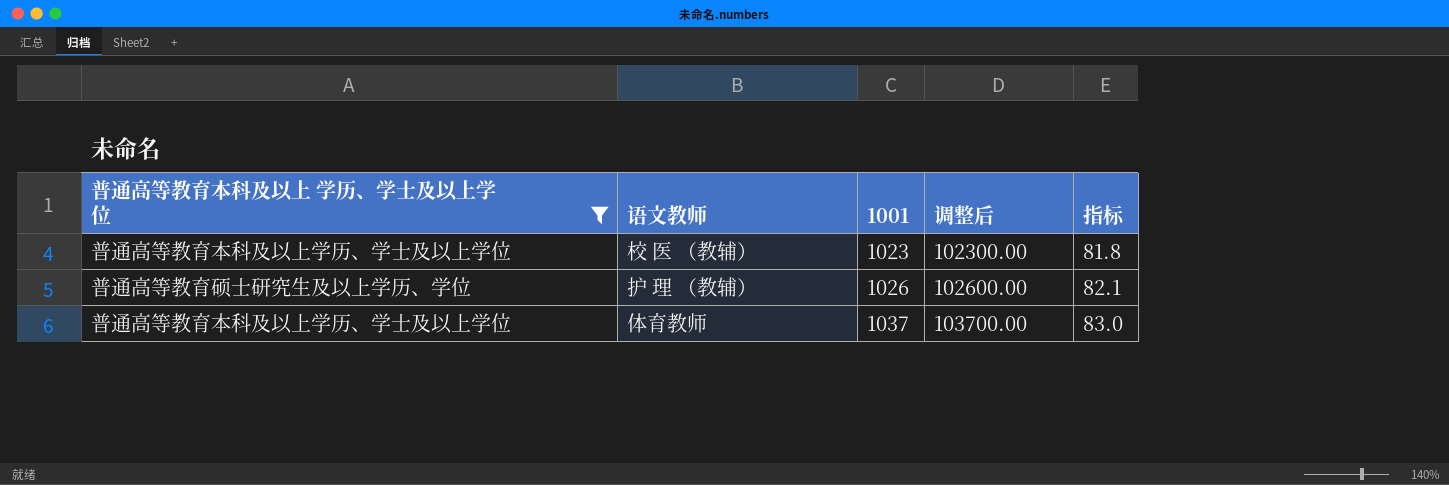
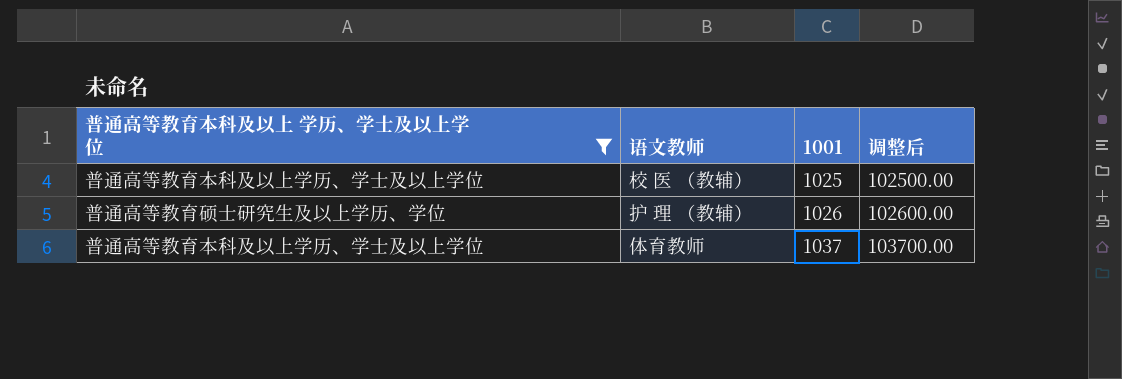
column 指标 | formula: [1001] * 0.08 -> none
校 医 （教辅） | 1001: 1023 -> 1025
校 医 （教辅） | 调整后: 102300.00 -> 102500.00

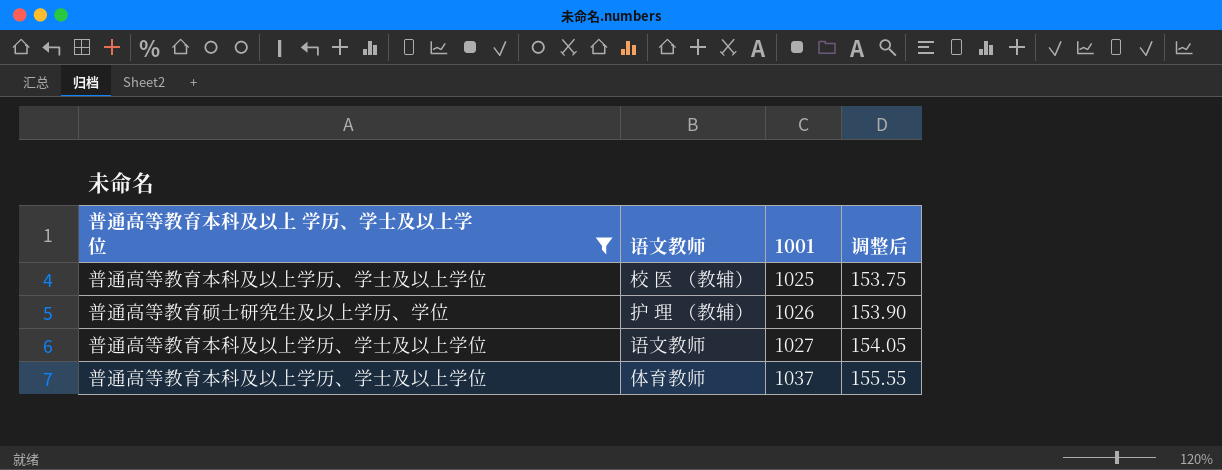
column 调整后 | formula: [1001] * 100 -> [1001] * 0.15
row 语文教师: none -> 普通高等教育本科及以上学历、学士及以上学位 | 1027 | 154.05

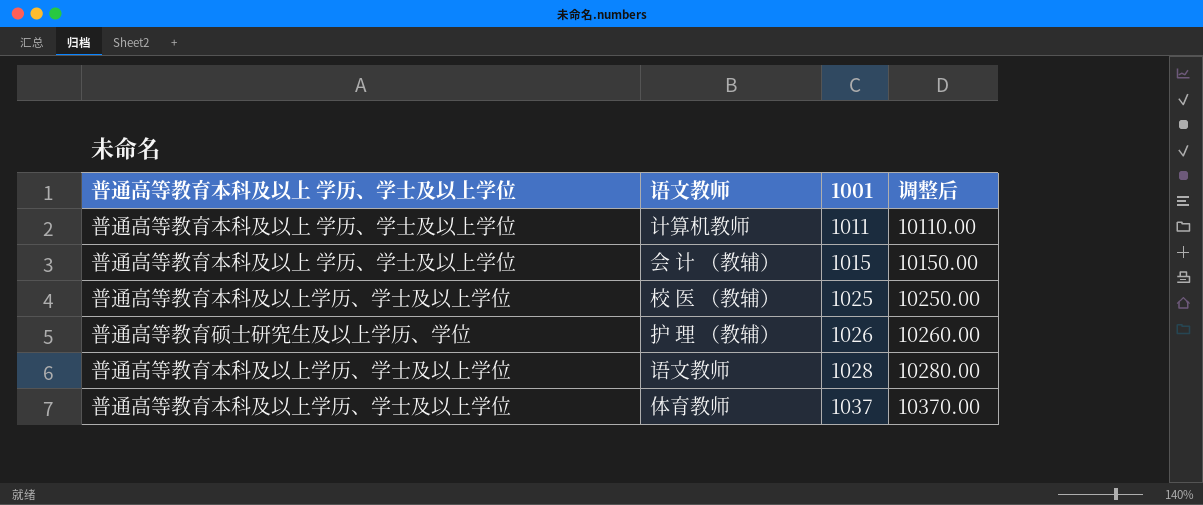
filter: 普通高等教育本科及以上 学历、学士及以上学位 != 普通高等教育本科及以上 学历、学士及以上学位 -> none
column 调整后 | formula: [1001] * 0.15 -> [1001] * 10
语文教师 | 1001: 1027 -> 1028

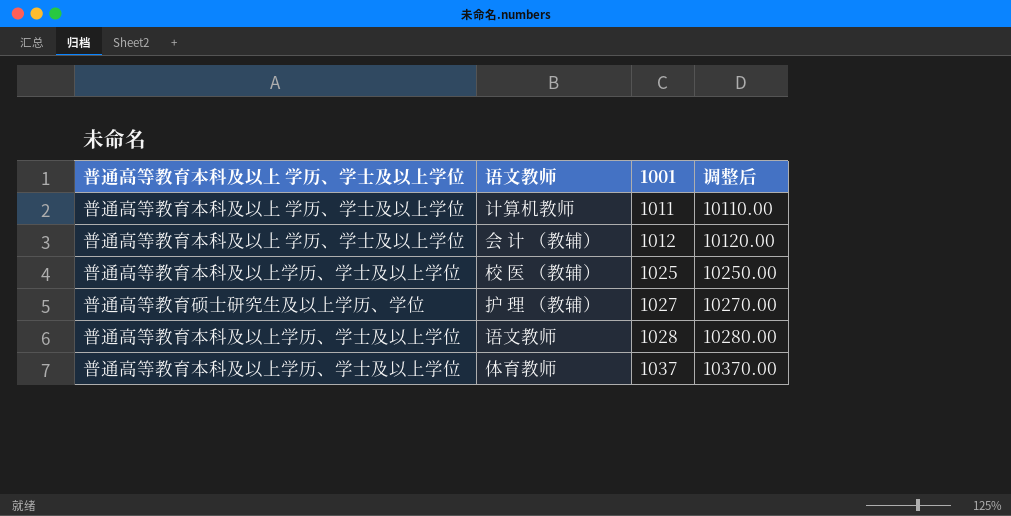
会 计 （教辅） | 1001: 1015 -> 1012
会 计 （教辅） | 调整后: 10150.00 -> 10120.00
护 理 （教辅） | 1001: 1026 -> 1027
护 理 （教辅） | 调整后: 10260.00 -> 10270.00

